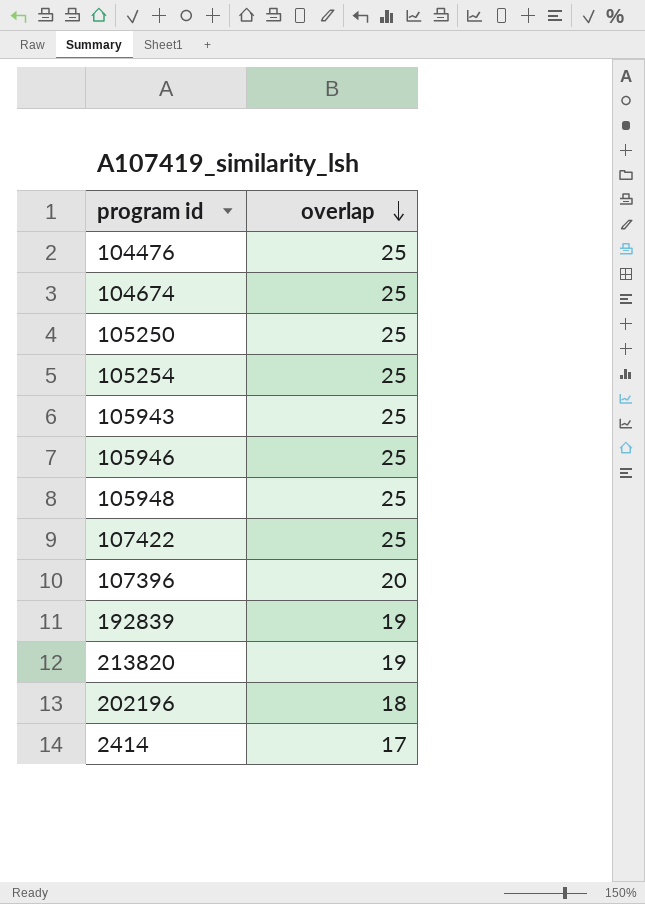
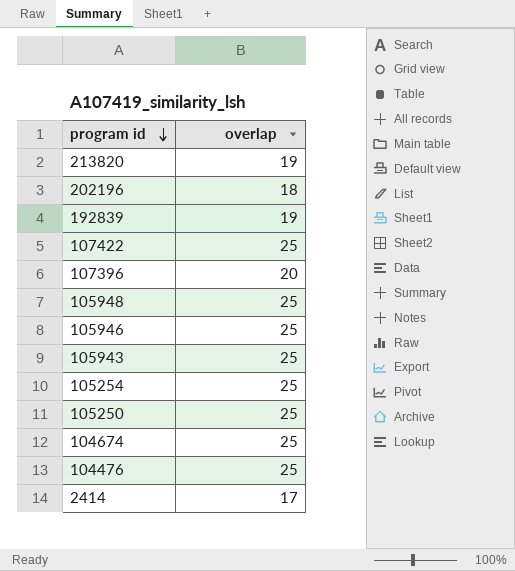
row order: overlap descending -> program id descending

